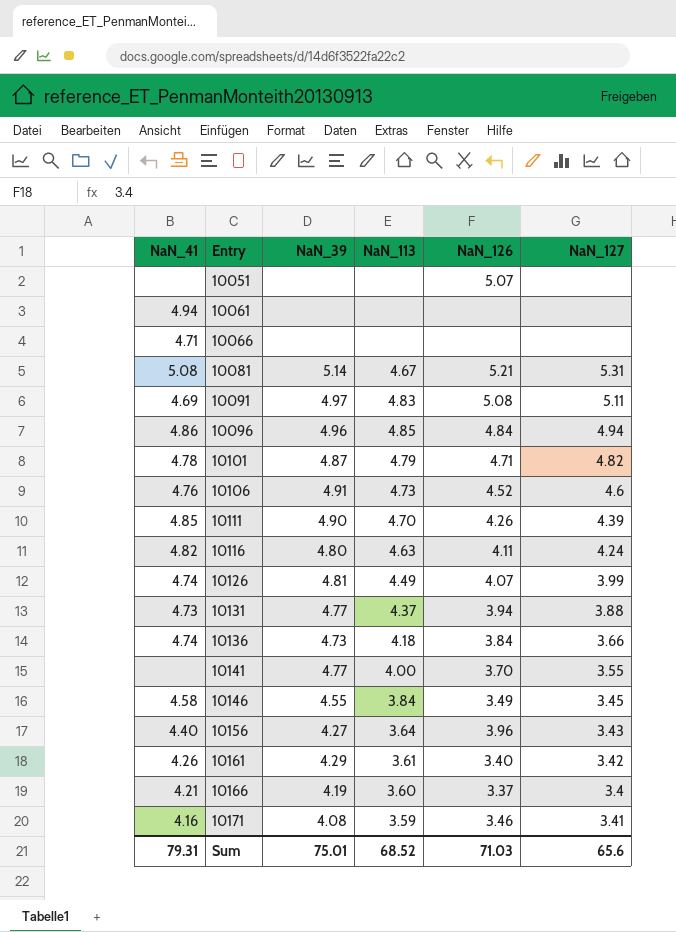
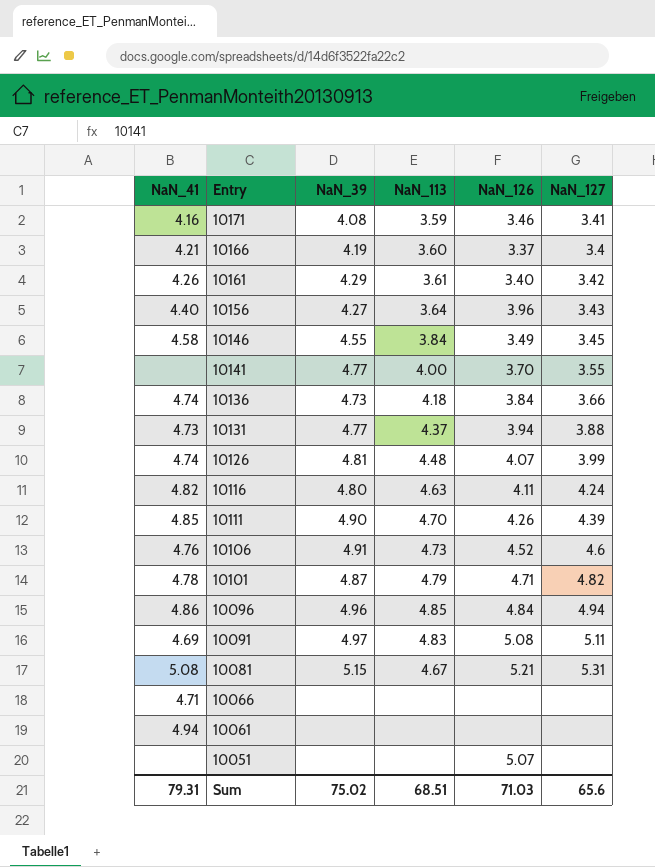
row order: Entry ascending -> Entry descending
10126 | NaN_113: 4.49 -> 4.48
10081 | NaN_39: 5.14 -> 5.15
Sum | NaN_39: 75.01 -> 75.02
Sum | NaN_113: 68.52 -> 68.51

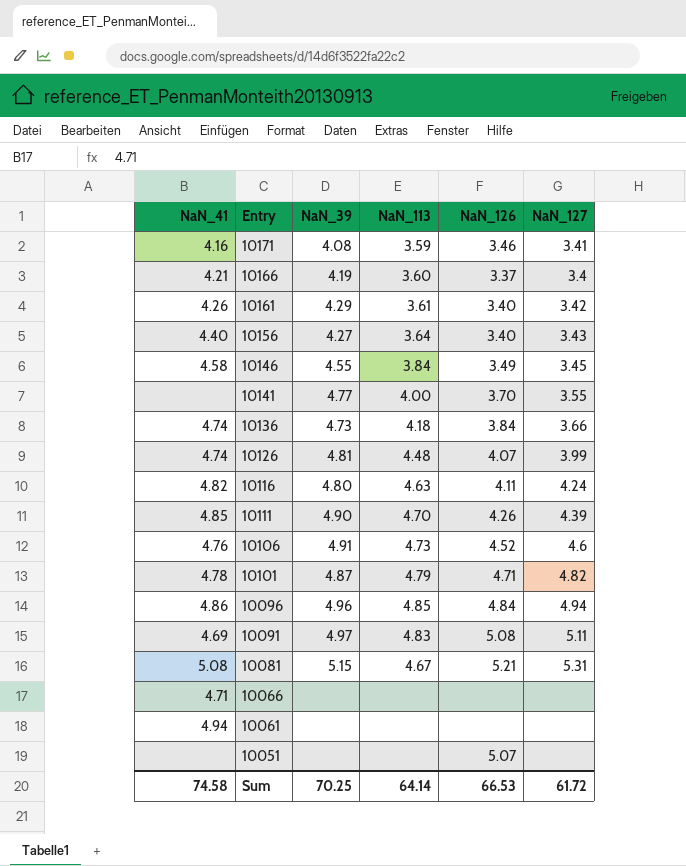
row 10131: 4.73 | 4.77 | 4.37 | 3.94 | 3.88 -> none
10156 | NaN_126: 3.96 -> 3.40
Sum | NaN_41: 79.31 -> 74.58
Sum | NaN_39: 75.02 -> 70.25
Sum | NaN_113: 68.51 -> 64.14
Sum | NaN_126: 71.03 -> 66.53
Sum | NaN_127: 65.6 -> 61.72

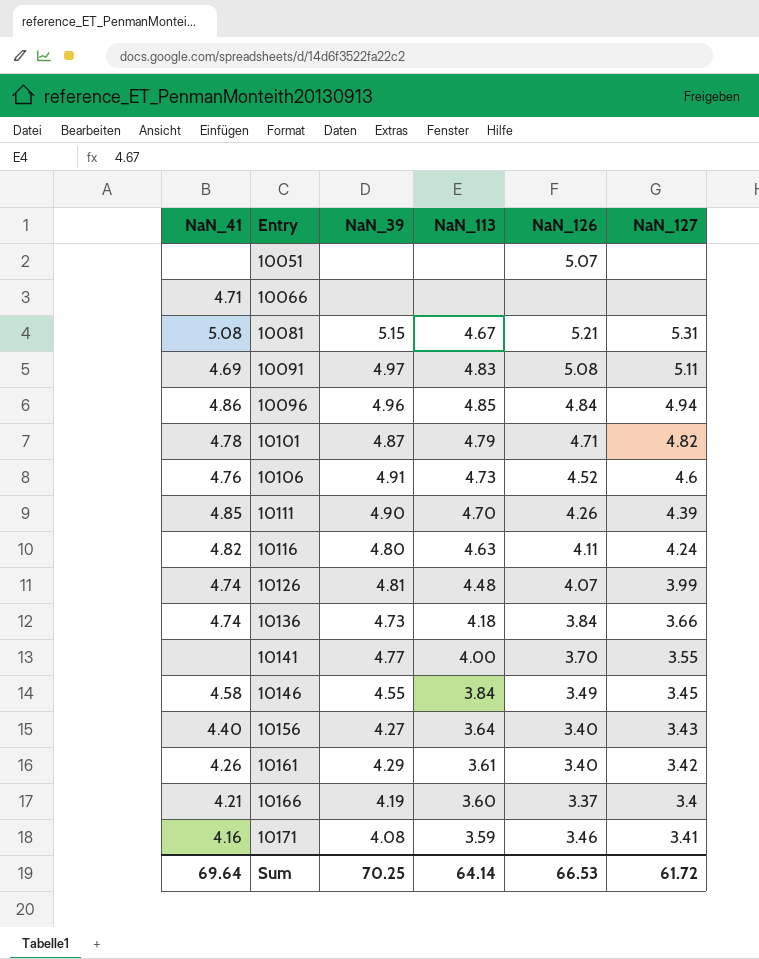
row order: Entry descending -> Entry ascending
row 10061: 4.94 | none | none | none | none -> none
Sum | NaN_41: 74.58 -> 69.64

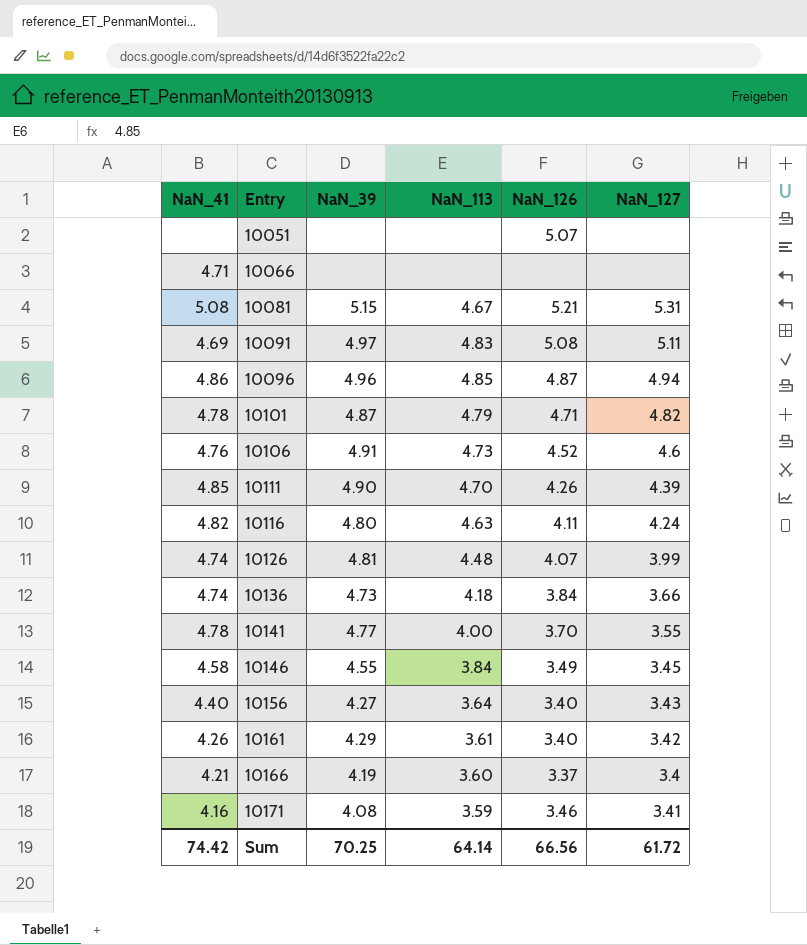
10096 | NaN_126: 4.84 -> 4.87
10141 | NaN_41: none -> 4.78
Sum | NaN_41: 69.64 -> 74.42
Sum | NaN_126: 66.53 -> 66.56

